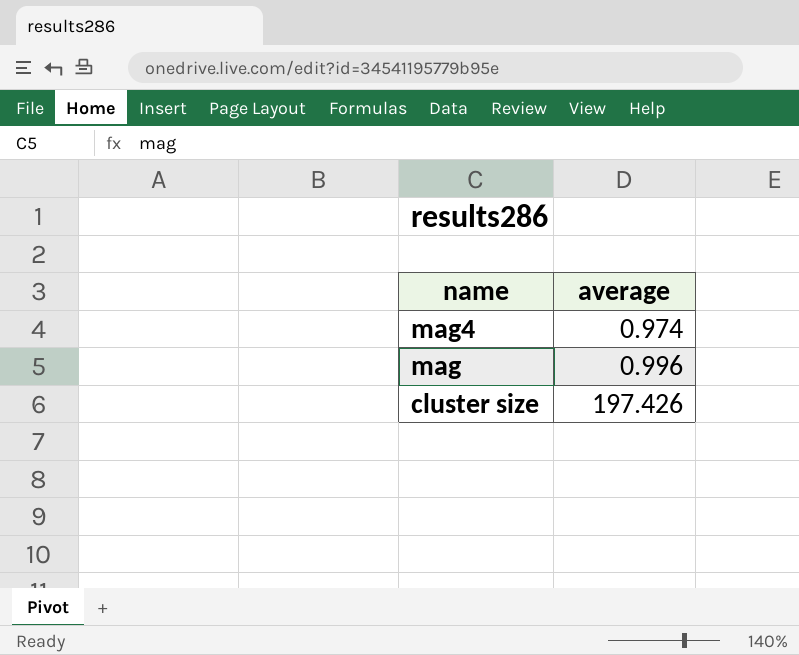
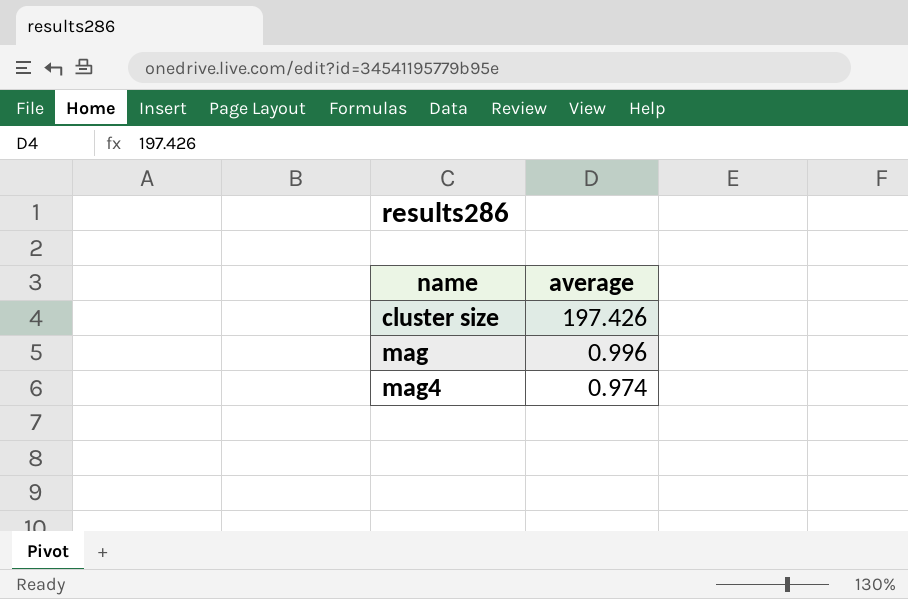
row order: name descending -> name ascending

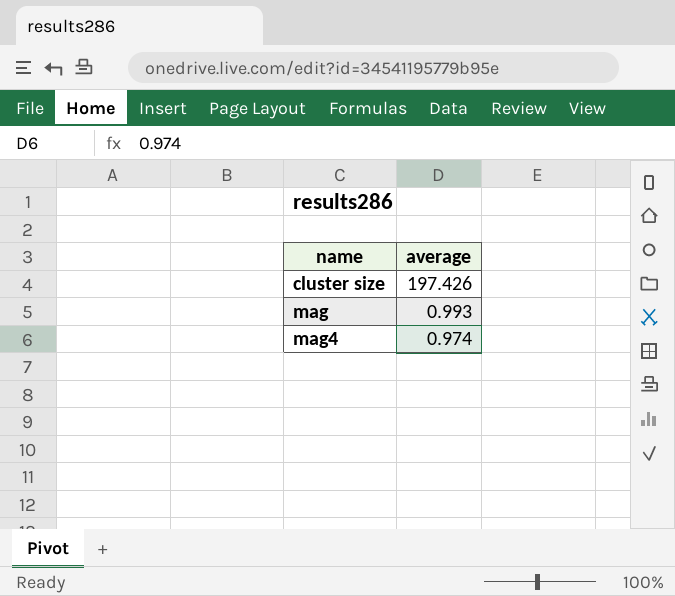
mag | average: 0.996 -> 0.993

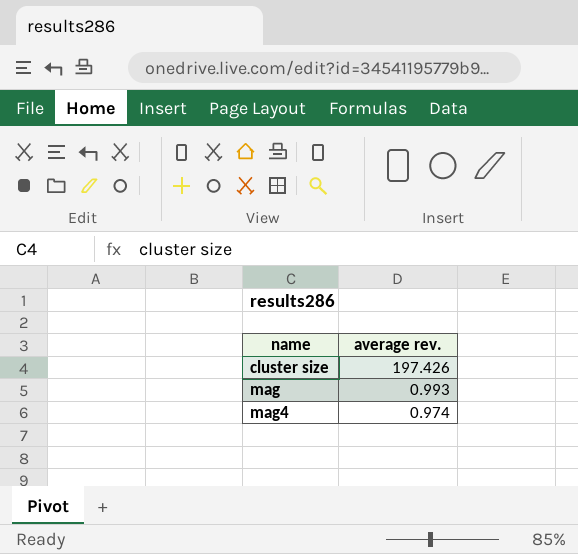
column name: average -> average rev.

